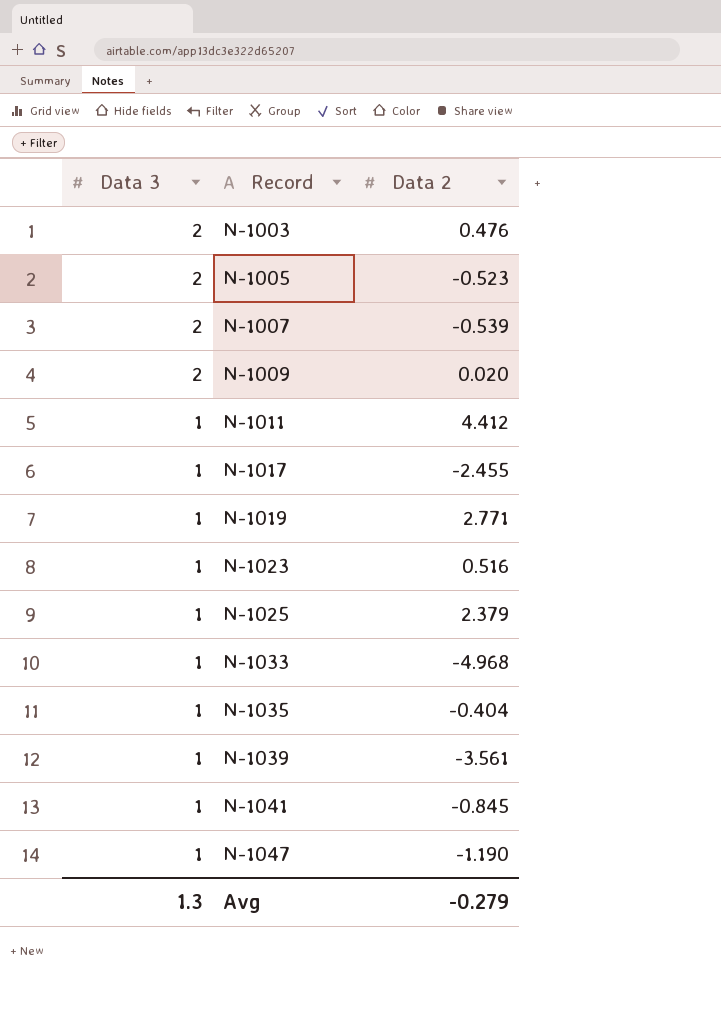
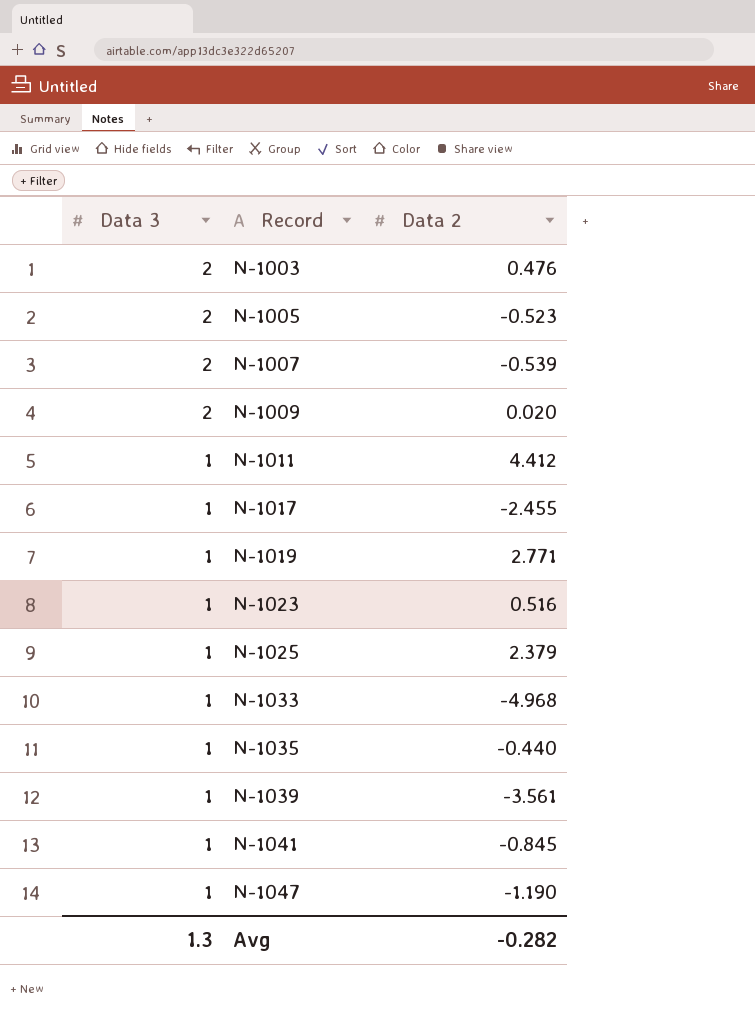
N-1035 | Data 2: -0.404 -> -0.440
Avg | Data 2: -0.279 -> -0.282

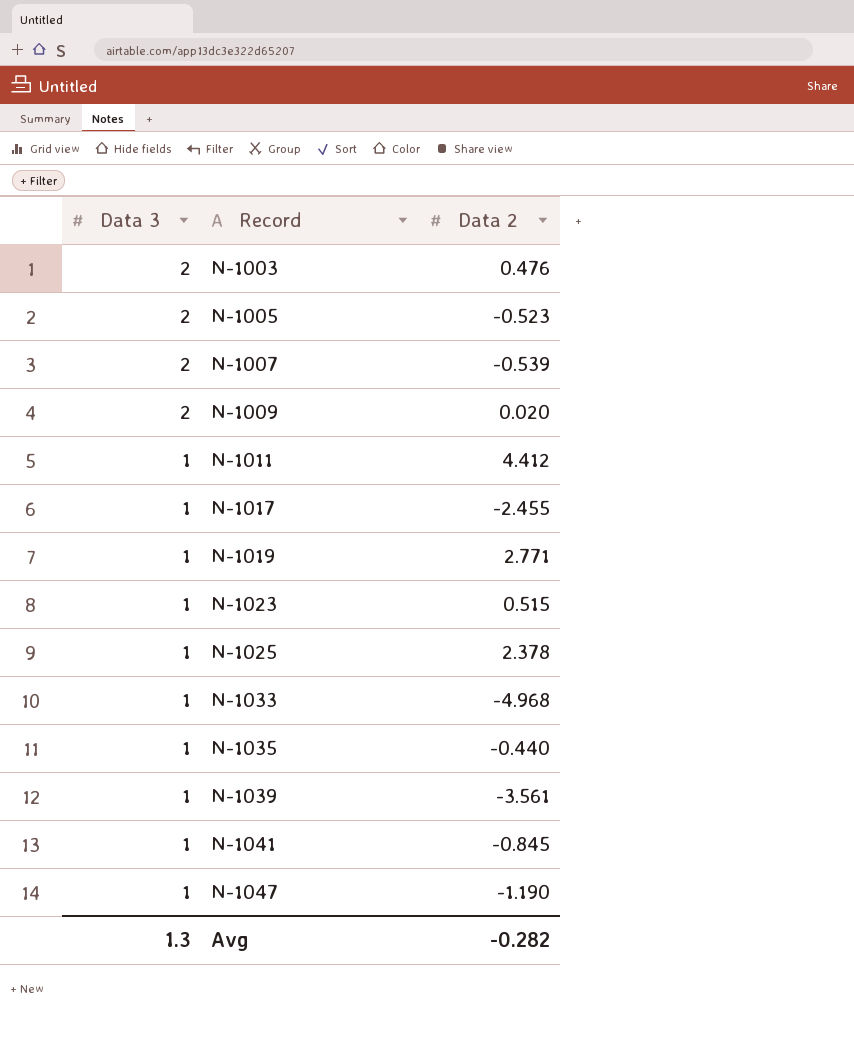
N-1023 | Data 2: 0.516 -> 0.515
N-1025 | Data 2: 2.379 -> 2.378

